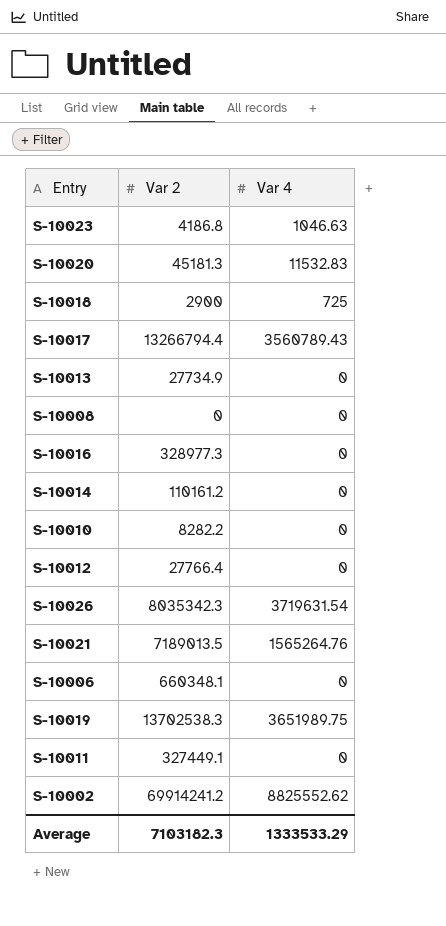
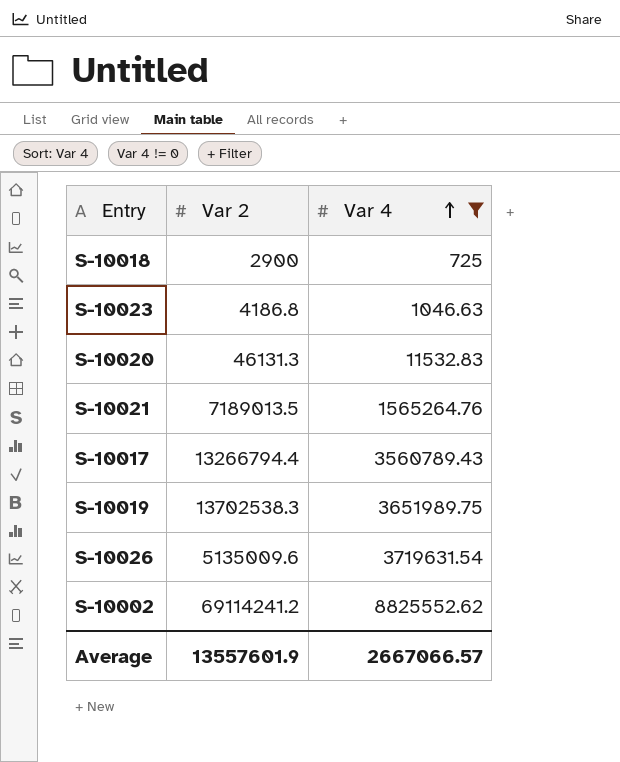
filter: none -> Var 4 != 0
row order: none -> Var 4 ascending
S-10020 | Var 2: 45181.3 -> 46131.3
S-10026 | Var 2: 8035342.3 -> 5135009.6
S-10002 | Var 2: 69914241.2 -> 69114241.2
Average | Var 2: 7103182.3 -> 13557601.9
Average | Var 4: 1333533.29 -> 2667066.57

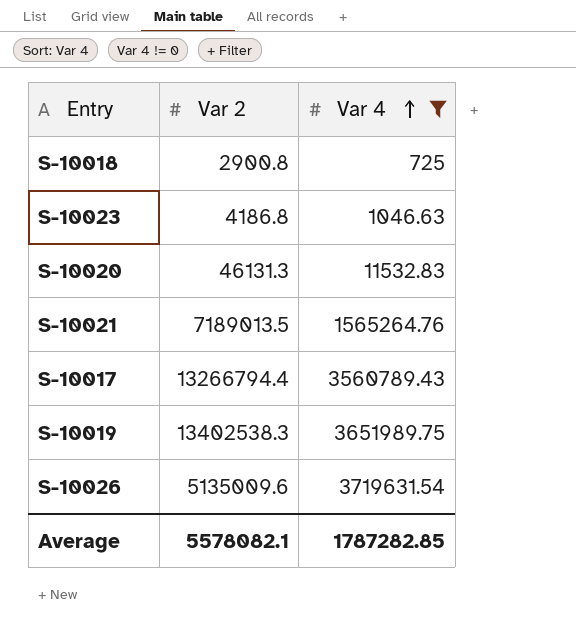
row S-10002: 69114241.2 | 8825552.62 -> none
S-10018 | Var 2: 2900 -> 2900.8
S-10019 | Var 2: 13702538.3 -> 13402538.3
Average | Var 2: 13557601.9 -> 5578082.1
Average | Var 4: 2667066.57 -> 1787282.85

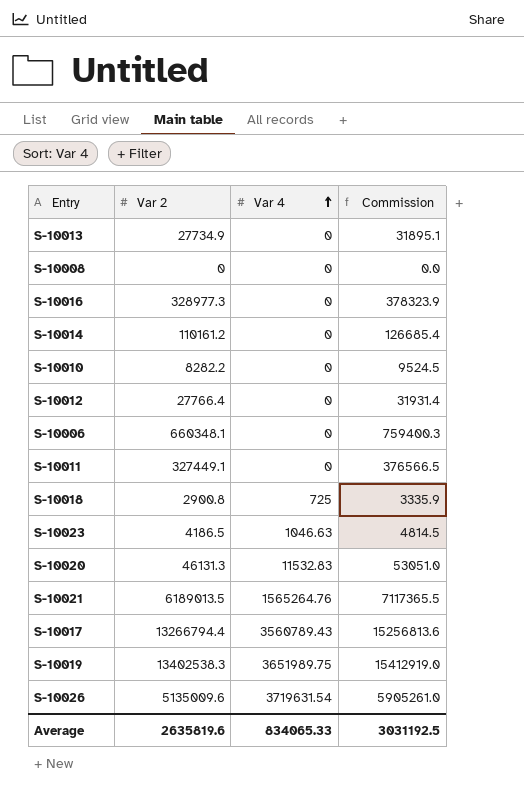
filter: Var 4 != 0 -> none
column Commission | formula: none -> [Var 2] * 1.15
S-10023 | Var 2: 4186.8 -> 4186.5
S-10021 | Var 2: 7189013.5 -> 6189013.5
Average | Var 2: 5578082.1 -> 2635819.6
Average | Var 4: 1787282.85 -> 834065.33

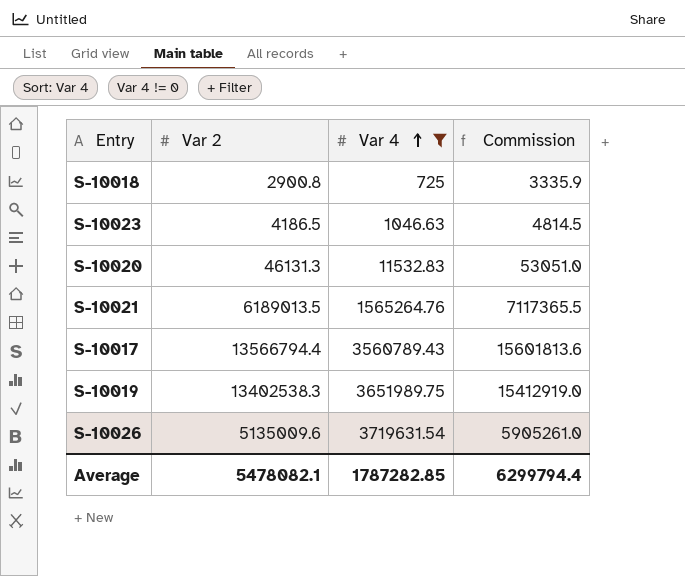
filter: none -> Var 4 != 0
S-10017 | Var 2: 13266794.4 -> 13566794.4
S-10017 | Commission: 15256813.6 -> 15601813.6
Average | Var 2: 2635819.6 -> 5478082.1
Average | Var 4: 834065.33 -> 1787282.85
Average | Commission: 3031192.5 -> 6299794.4

